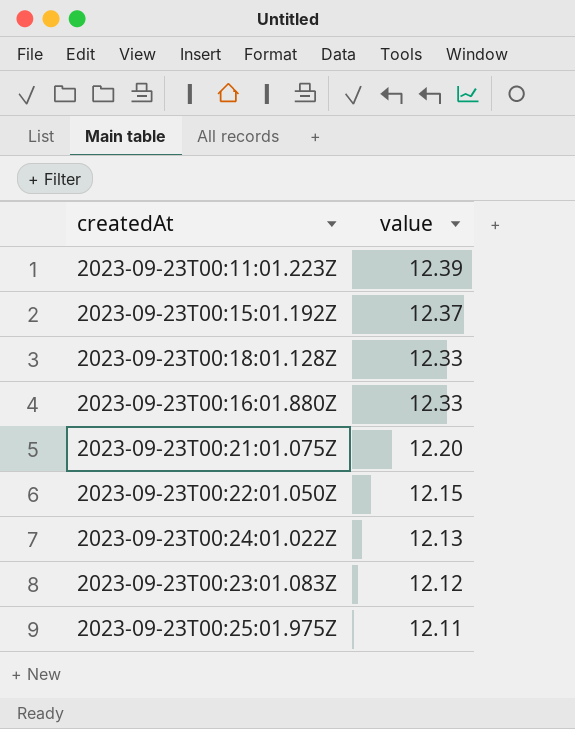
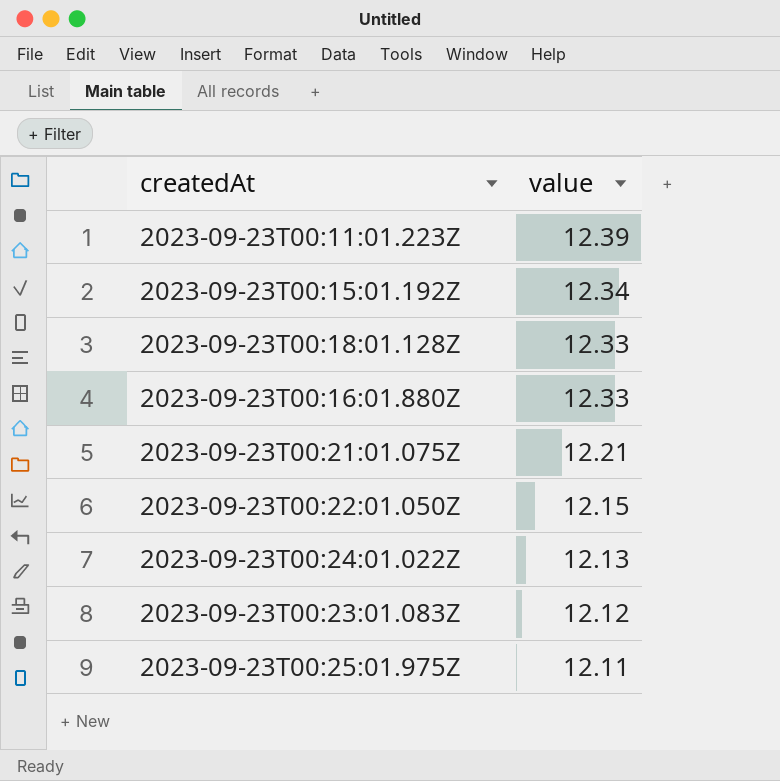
2023-09-23T00:15:01.192Z | value: 12.37 -> 12.34
2023-09-23T00:21:01.075Z | value: 12.20 -> 12.21

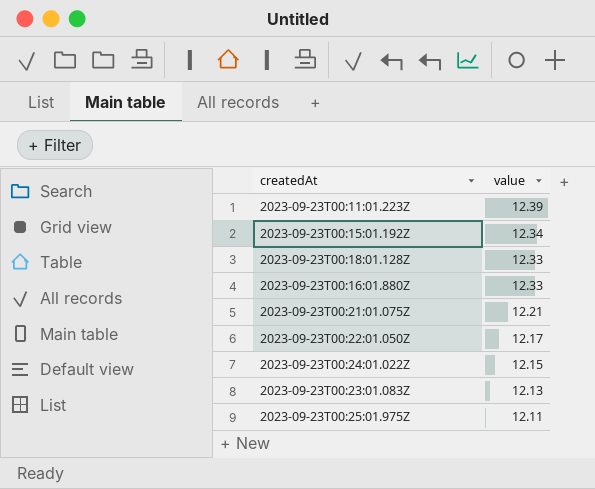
2023-09-23T00:22:01.050Z | value: 12.15 -> 12.17
2023-09-23T00:24:01.022Z | value: 12.13 -> 12.15
2023-09-23T00:23:01.083Z | value: 12.12 -> 12.13

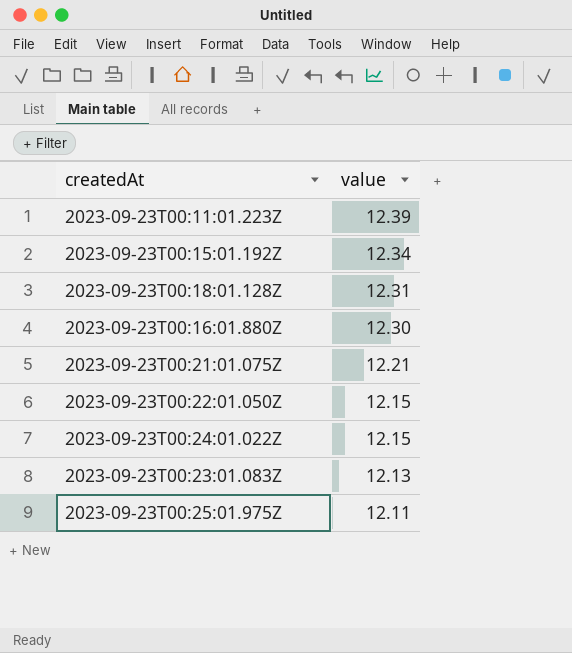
2023-09-23T00:18:01.128Z | value: 12.33 -> 12.31
2023-09-23T00:16:01.880Z | value: 12.33 -> 12.30
2023-09-23T00:22:01.050Z | value: 12.17 -> 12.15

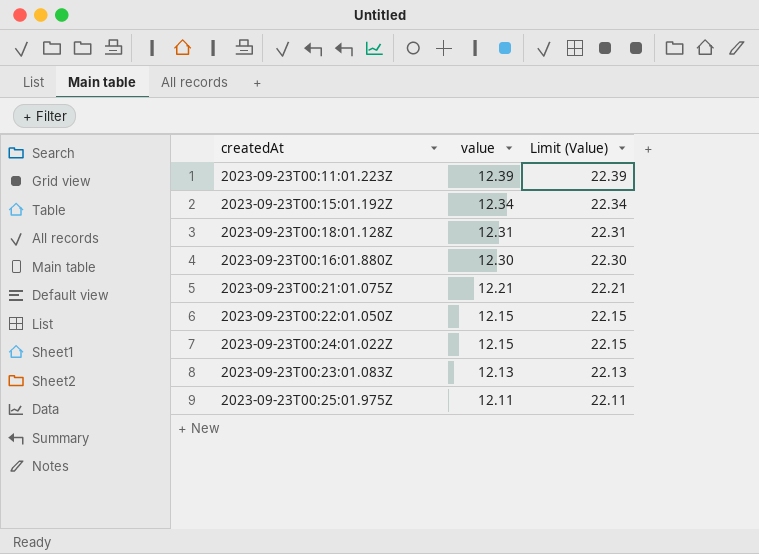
column Limit (Value) | formula: none -> [value] + 10

